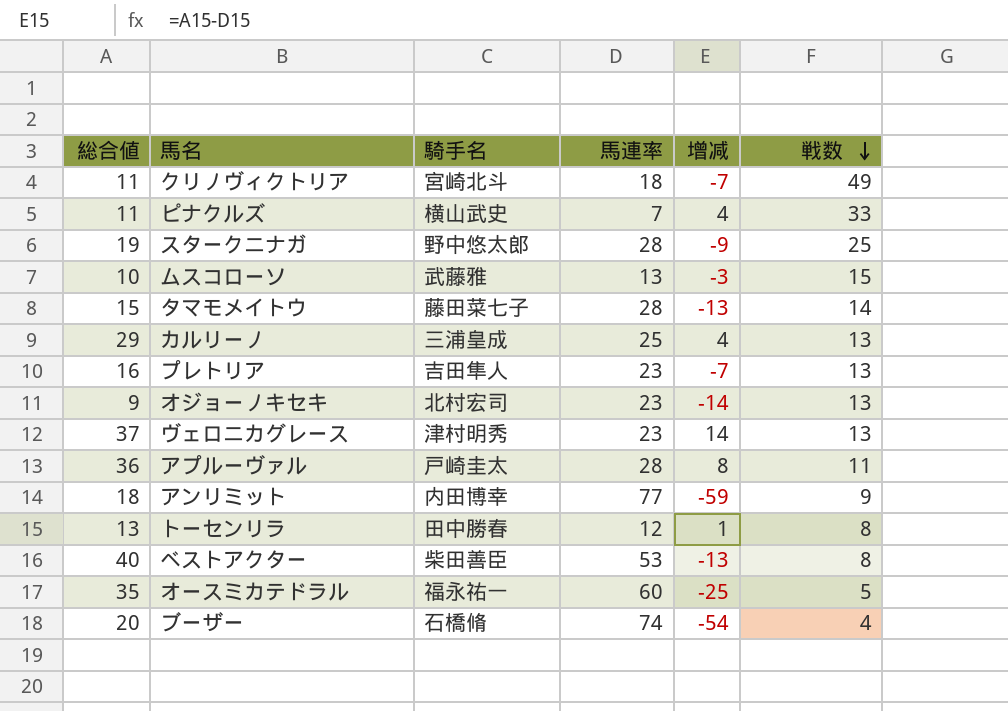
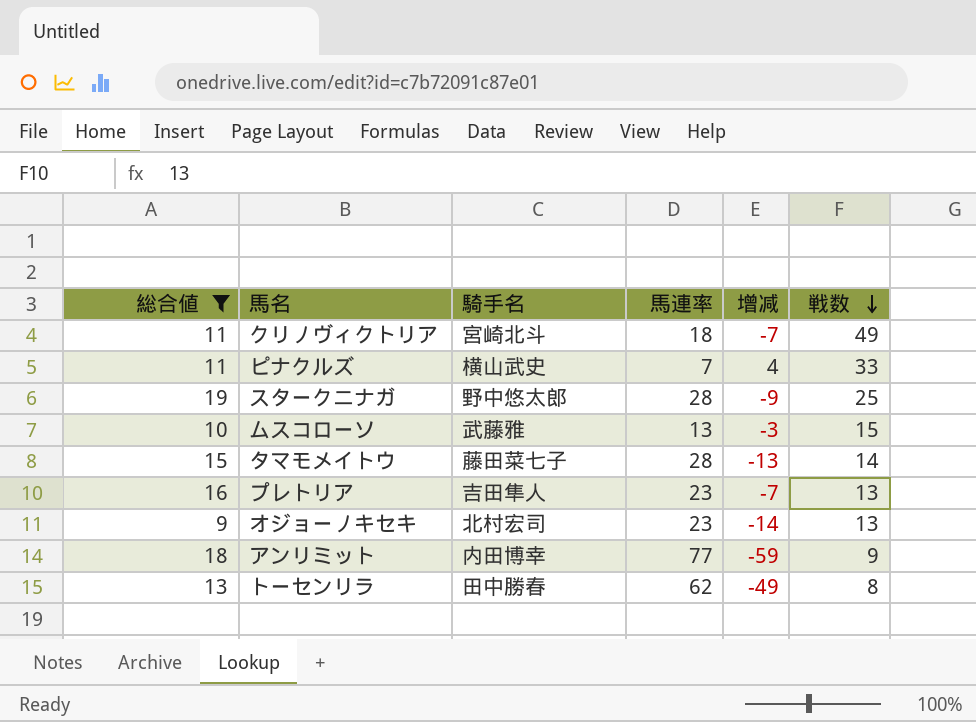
filter: none -> 総合値 <= 19
トーセンリラ | 馬連率: 12 -> 62
トーセンリラ | 增减: 1 -> -49

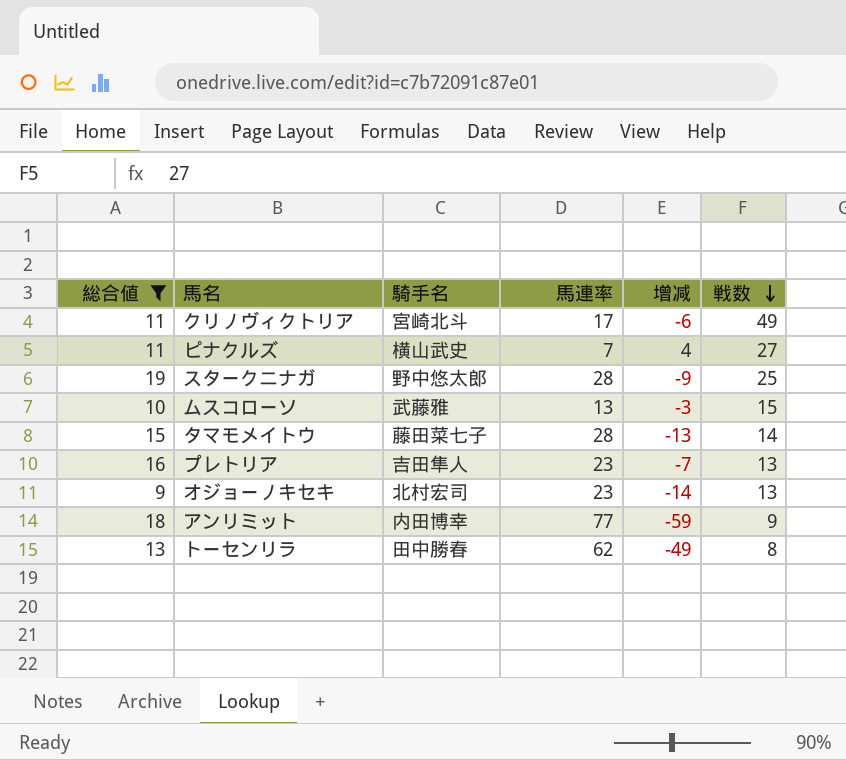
クリノヴィクトリア | 馬連率: 18 -> 17
クリノヴィクトリア | 增减: -7 -> -6
ピナクルズ | 戦数: 33 -> 27

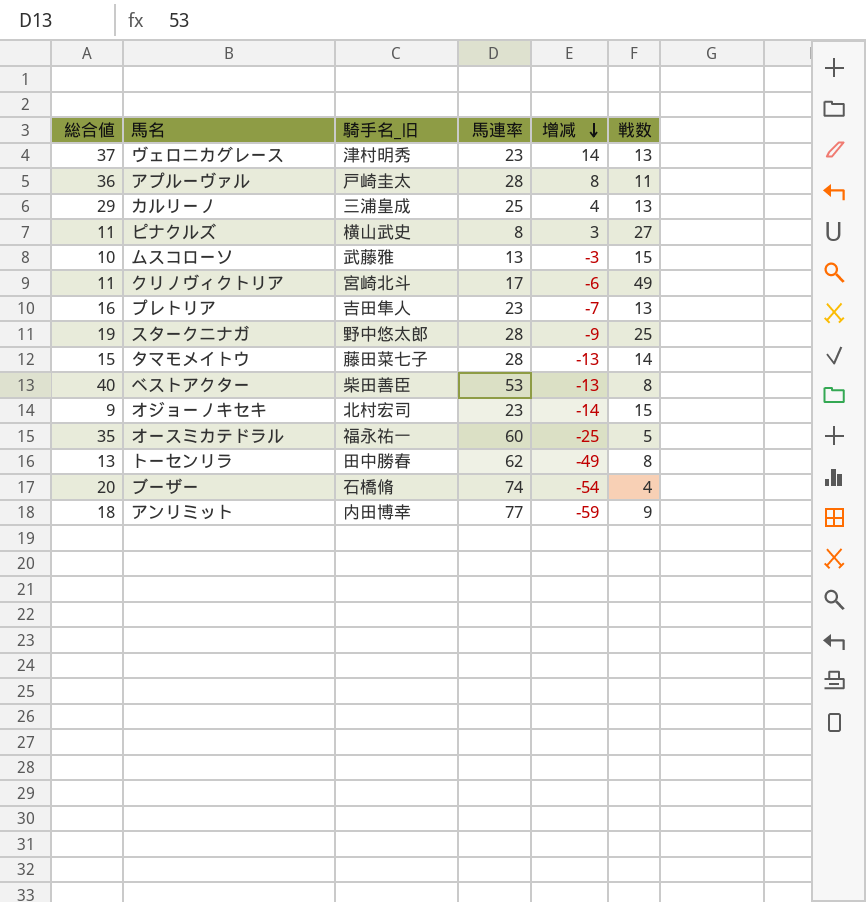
filter: 総合値 <= 19 -> none
row order: 戦数 descending -> 增减 descending
column name: 騎手名 -> 騎手名_旧
ピナクルズ | 馬連率: 7 -> 8
ピナクルズ | 增减: 4 -> 3
オジョーノキセキ | 戦数: 13 -> 15

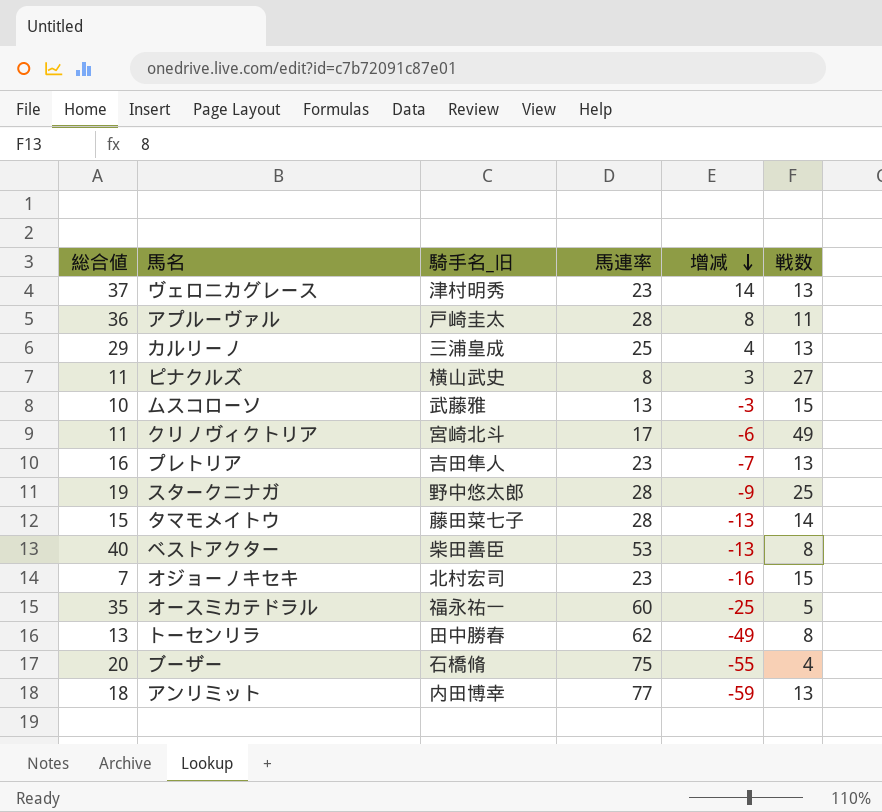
オジョーノキセキ | 総合値: 9 -> 7
オジョーノキセキ | 增减: -14 -> -16
ブーザー | 馬連率: 74 -> 75
ブーザー | 增减: -54 -> -55
アンリミット | 戦数: 9 -> 13

